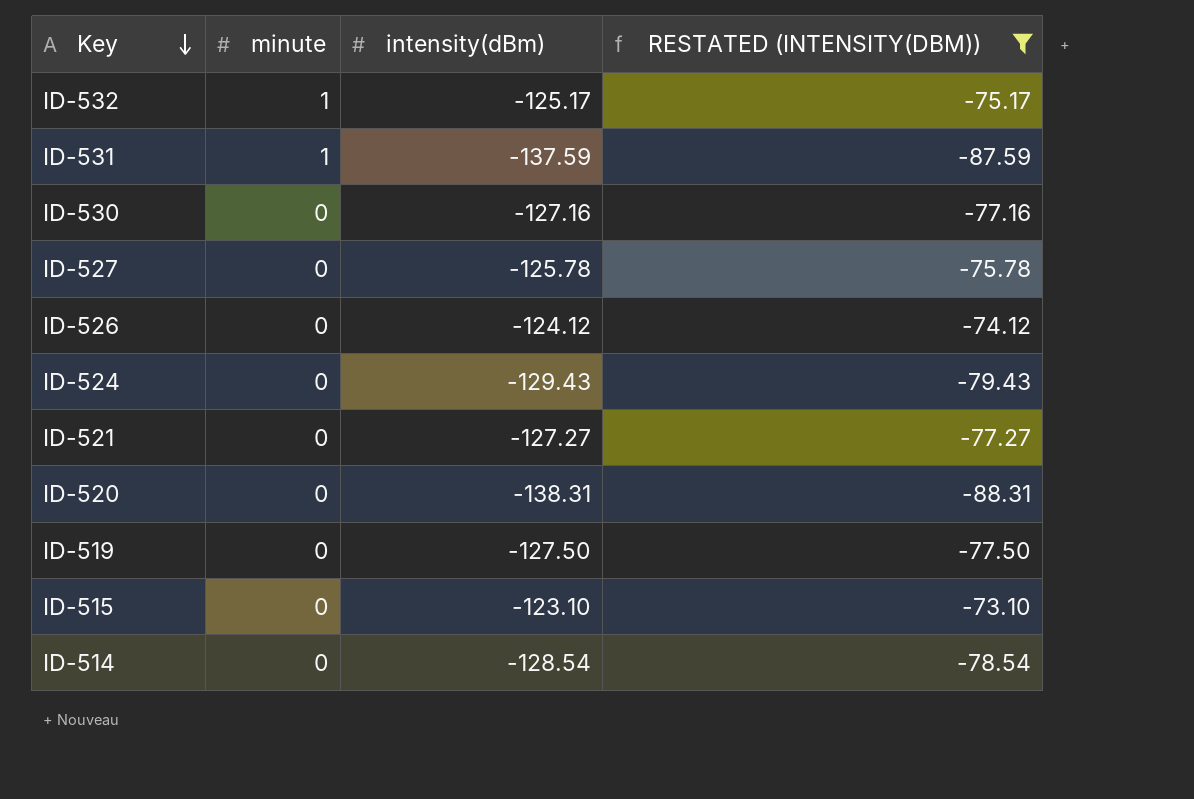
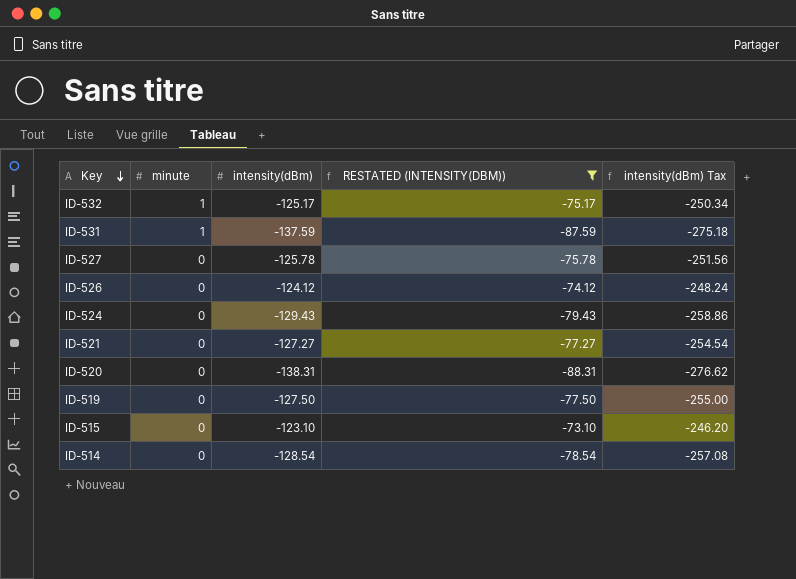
column intensity(dBm) Tax | formula: none -> [intensity(dBm)] * 2
row ID-530: 0 | -127.16 | -77.16 -> none

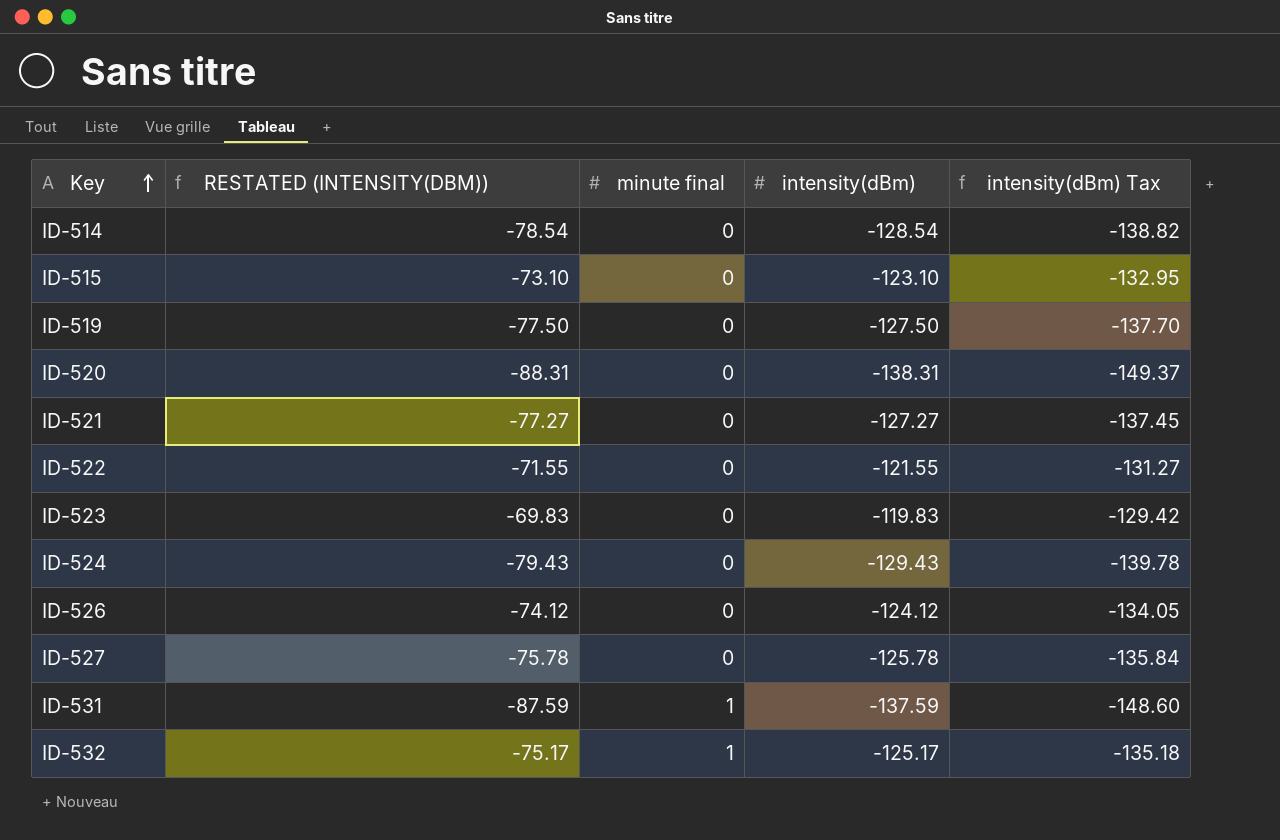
filter: RESTATED (INTENSITY(DBM)) <= -73.10 -> none
row order: Key descending -> Key ascending
column RESTATED (INTENSITY(DBM)) | position: 4 -> 2
column name: minute -> minute final
column intensity(dBm) Tax | formula: [intensity(dBm)] * 2 -> [intensity(dBm)] * 1.08

